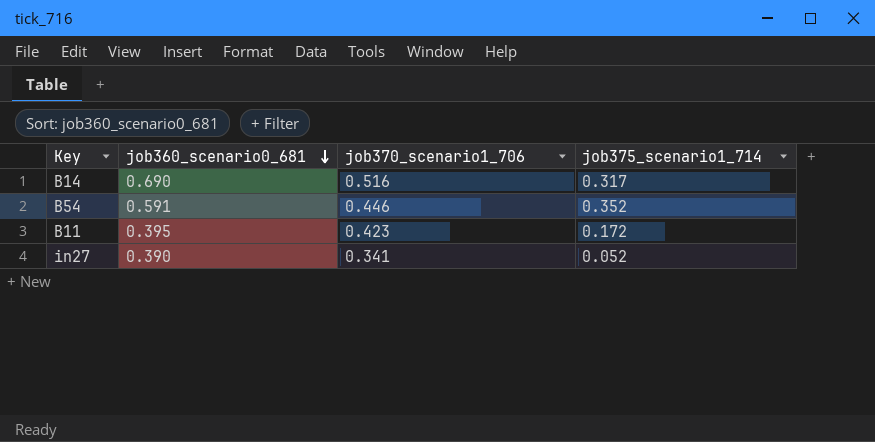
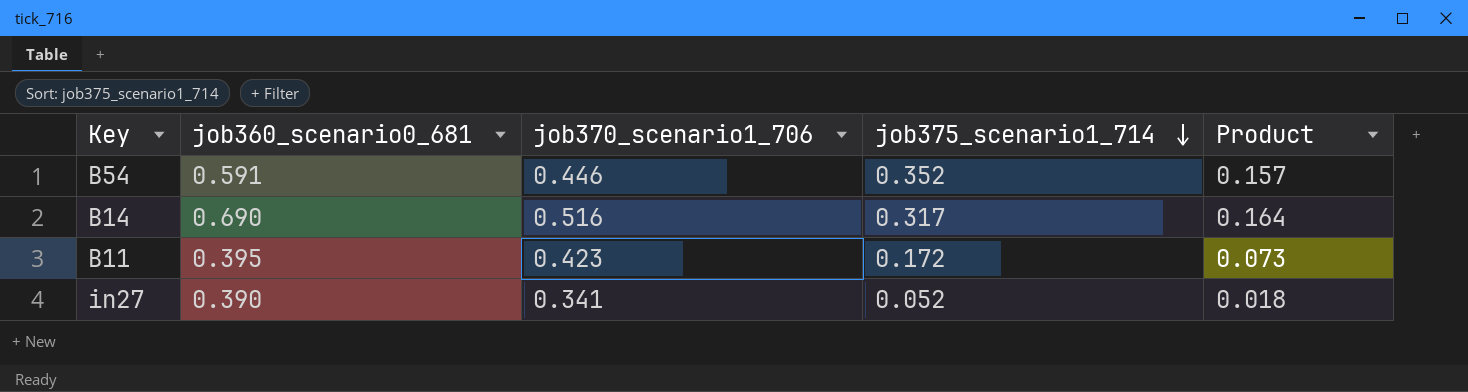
row order: job360_scenario0_681 descending -> job375_scenario1_714 descending
column Product | formula: none -> [job370_scenario1_706] * [job375_scenario1_714]

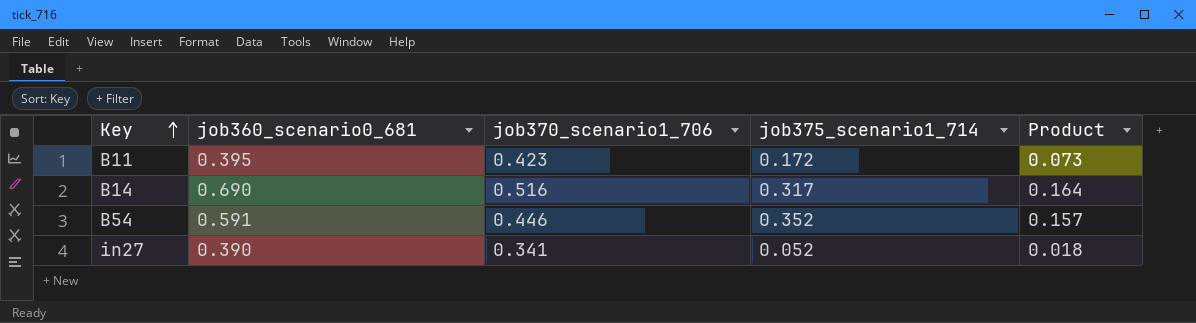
row order: job375_scenario1_714 descending -> Key ascending

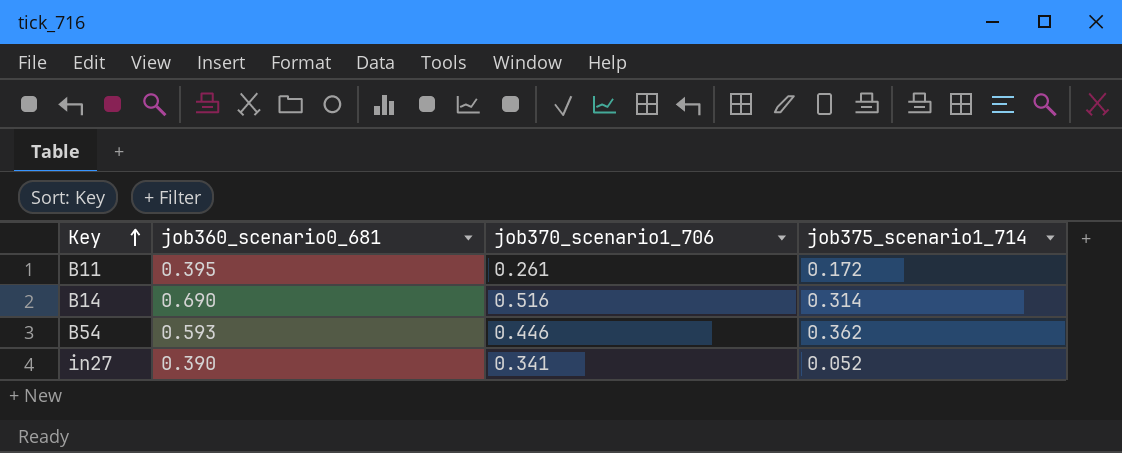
column Product | formula: [job370_scenario1_706] * [job375_scenario1_714] -> none
B11 | job370_scenario1_706: 0.423 -> 0.261
B14 | job375_scenario1_714: 0.317 -> 0.314
B54 | job360_scenario0_681: 0.591 -> 0.593
B54 | job375_scenario1_714: 0.352 -> 0.362

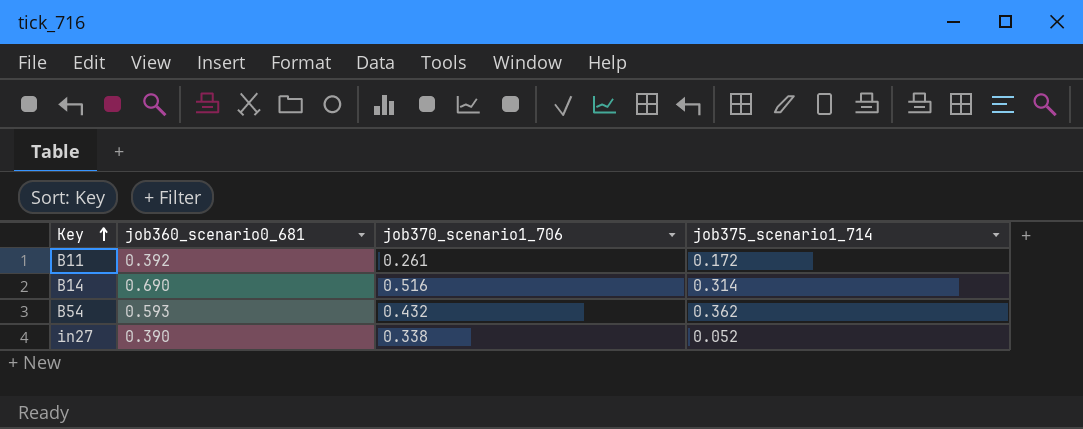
B11 | job360_scenario0_681: 0.395 -> 0.392
B54 | job370_scenario1_706: 0.446 -> 0.432
in27 | job370_scenario1_706: 0.341 -> 0.338

